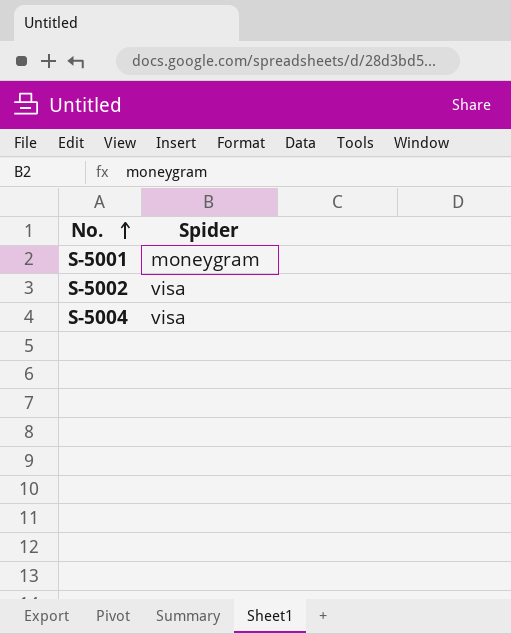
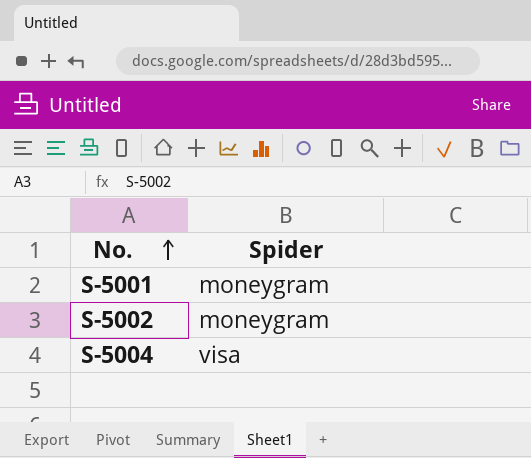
S-5002 | Spider: visa -> moneygram

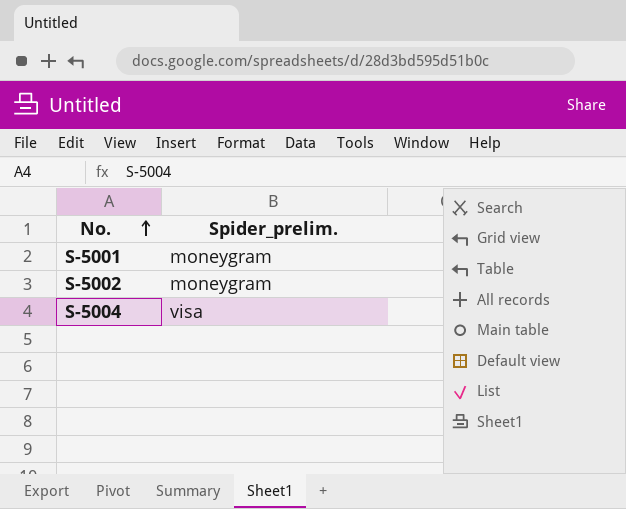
column name: Spider -> Spider_prelim.

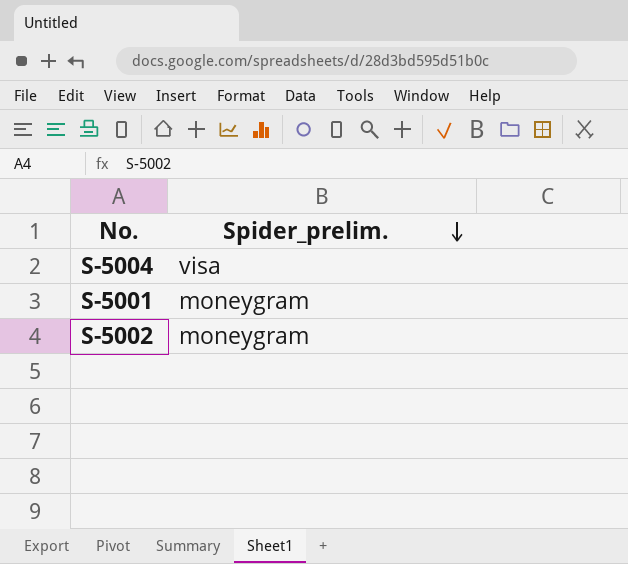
row order: No. ascending -> Spider_prelim. descending

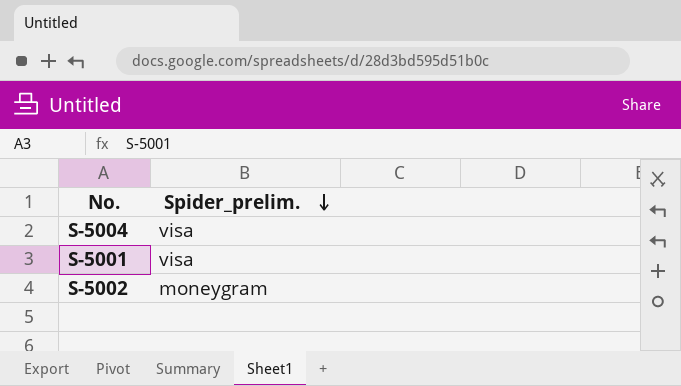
S-5001 | Spider_prelim.: moneygram -> visa

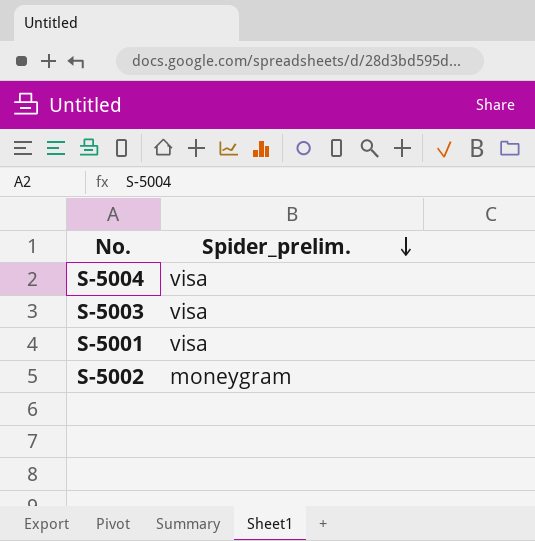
row S-5003: none -> visa

